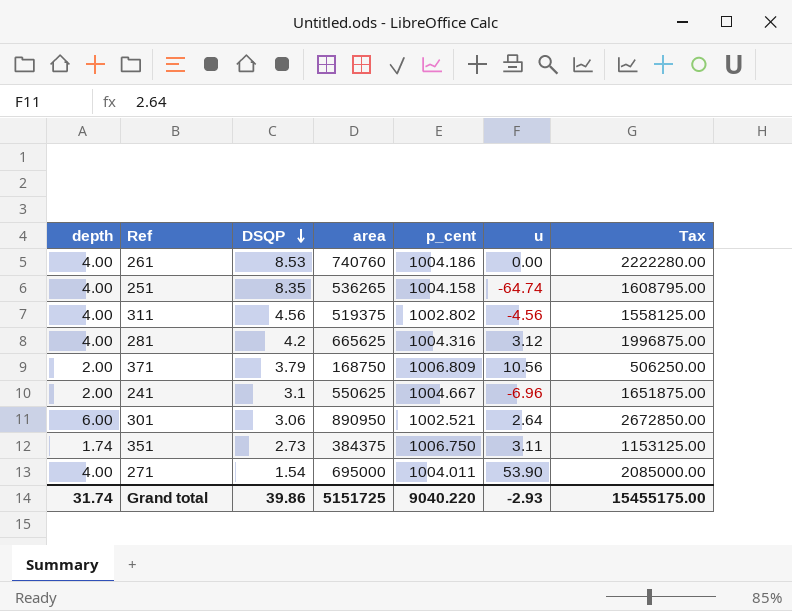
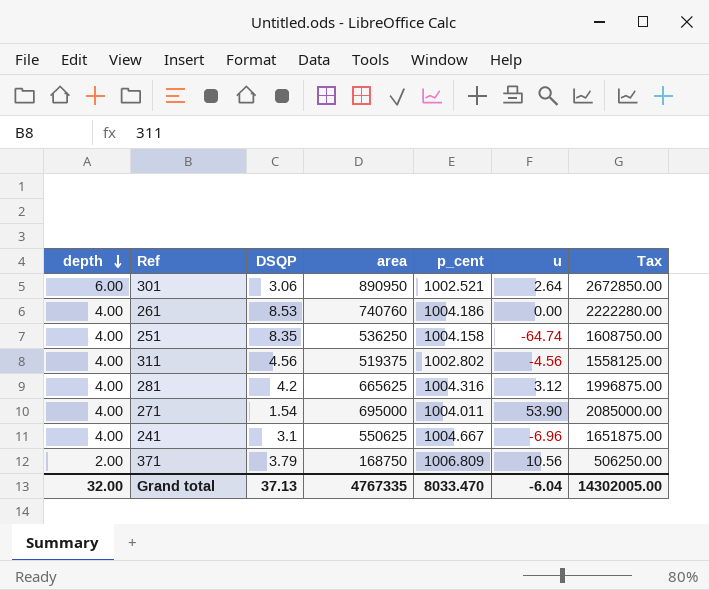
row order: DSQP descending -> depth descending
row 351: 1.74 | 2.73 | 384375 | 1006.750 | 3.11 | 1153125.00 -> none
251 | area: 536265 -> 536250
251 | Tax: 1608795.00 -> 1608750.00
241 | depth: 2.00 -> 4.00
Grand total | depth: 31.74 -> 32.00
Grand total | DSQP: 39.86 -> 37.13
Grand total | area: 5151725 -> 4767335
Grand total | p_cent: 9040.220 -> 8033.470
Grand total | u: -2.93 -> -6.04
Grand total | Tax: 15455175.00 -> 14302005.00

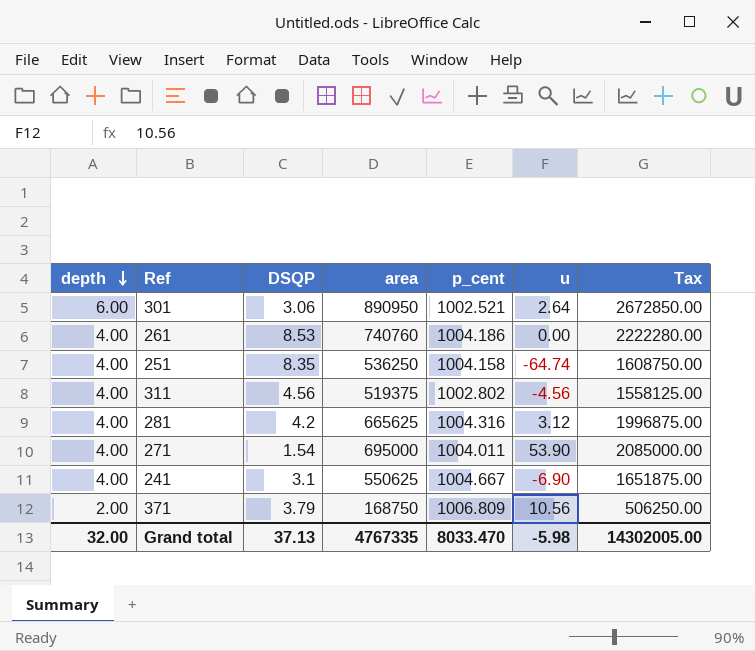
241 | u: -6.96 -> -6.90
Grand total | u: -6.04 -> -5.98

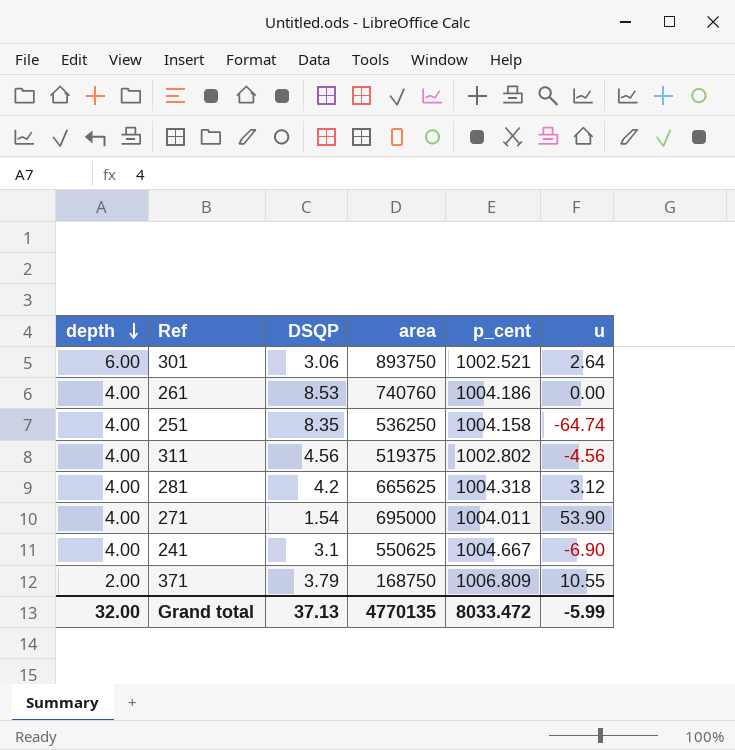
column Tax | formula: [area] * 3 -> none
301 | area: 890950 -> 893750
281 | p_cent: 1004.316 -> 1004.318
371 | u: 10.56 -> 10.55
Grand total | area: 4767335 -> 4770135
Grand total | p_cent: 8033.470 -> 8033.472
Grand total | u: -5.98 -> -5.99

